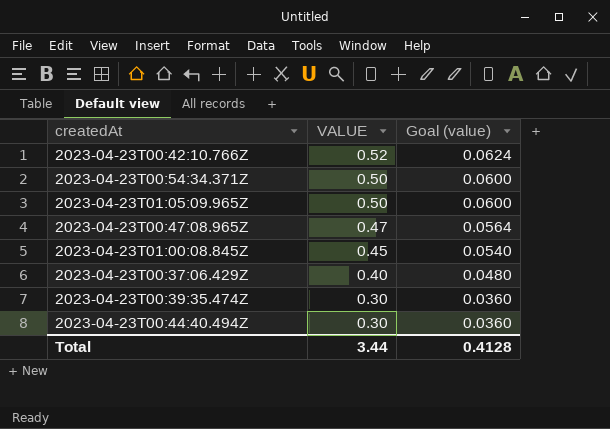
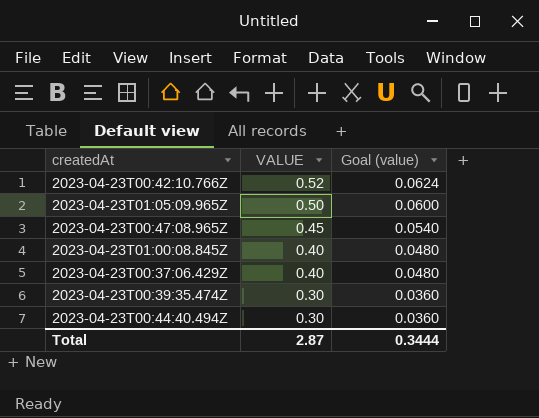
row 2023-04-23T00:54:34.371Z: 0.50 | 0.0600 -> none
2023-04-23T00:47:08.965Z | VALUE: 0.47 -> 0.45
2023-04-23T00:47:08.965Z | Goal (value): 0.0564 -> 0.0540
2023-04-23T01:00:08.845Z | VALUE: 0.45 -> 0.40
2023-04-23T01:00:08.845Z | Goal (value): 0.0540 -> 0.0480
Total | VALUE: 3.44 -> 2.87
Total | Goal (value): 0.4128 -> 0.3444

